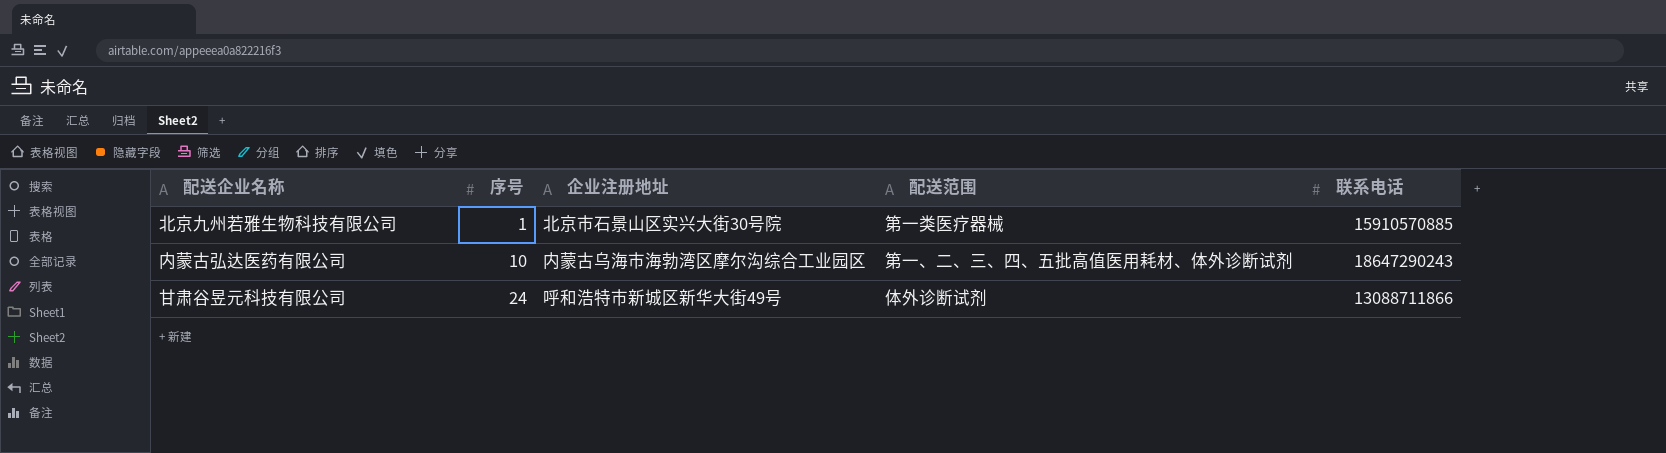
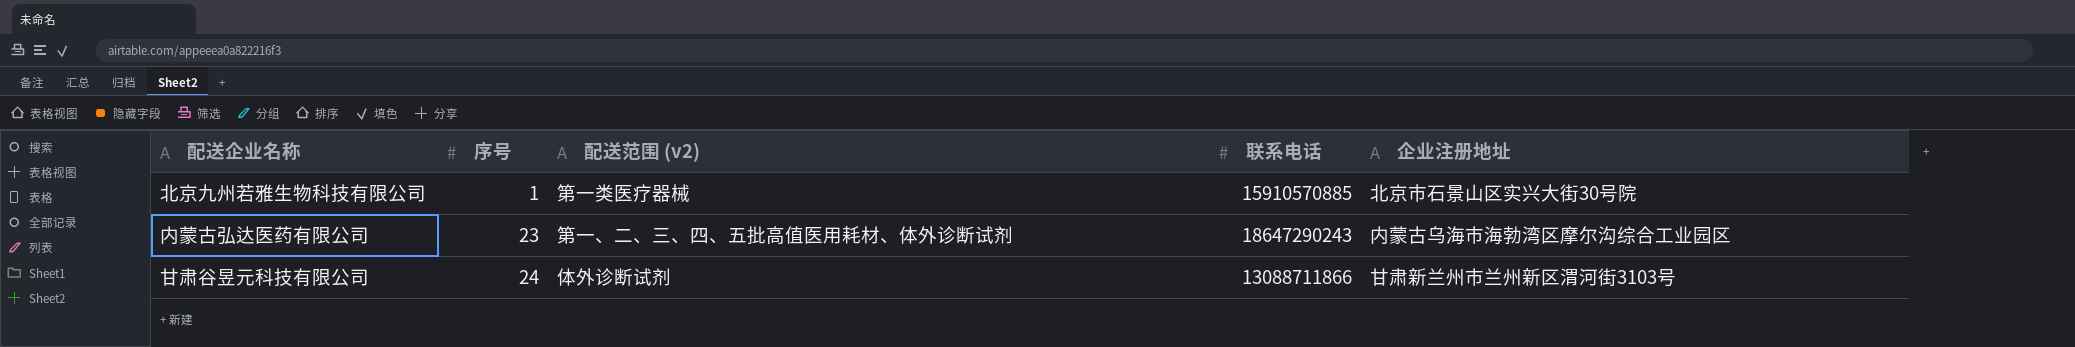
column name: 配送范围 -> 配送范围 (v2)
column 企业注册地址 | position: 3 -> 5
内蒙古弘达医药有限公司 | 序号: 10 -> 23
甘肃谷昱元科技有限公司 | 企业注册地址: 呼和浩特市新城区新华大街49号 -> 甘肃新兰州市兰州新区渭河街3103号

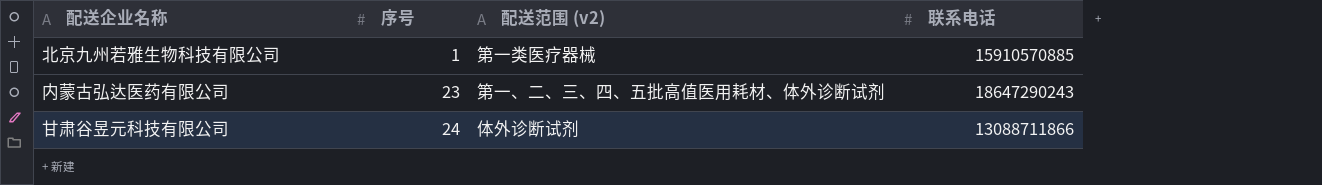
column 企业注册地址 | position: 5 -> none

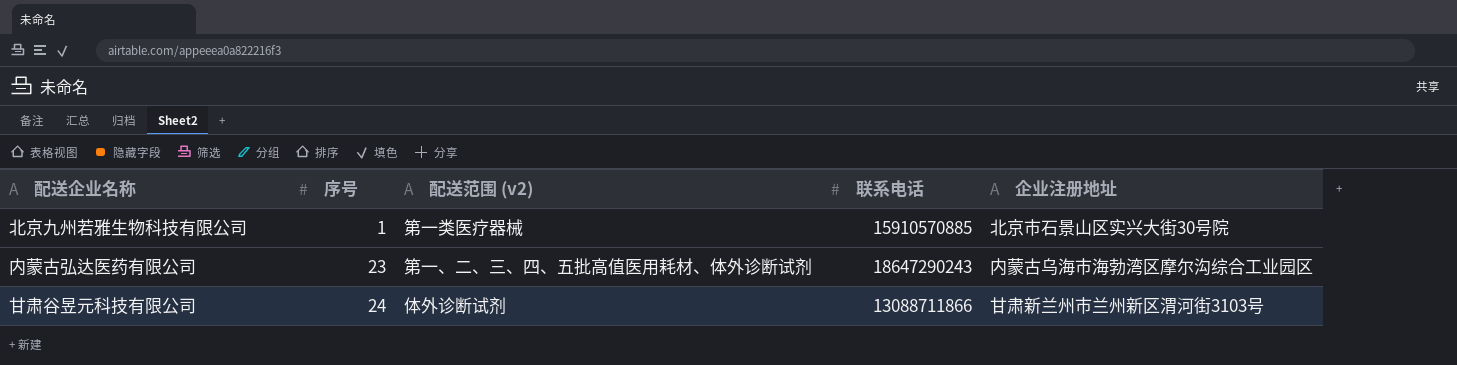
column 企业注册地址 | position: none -> 5

